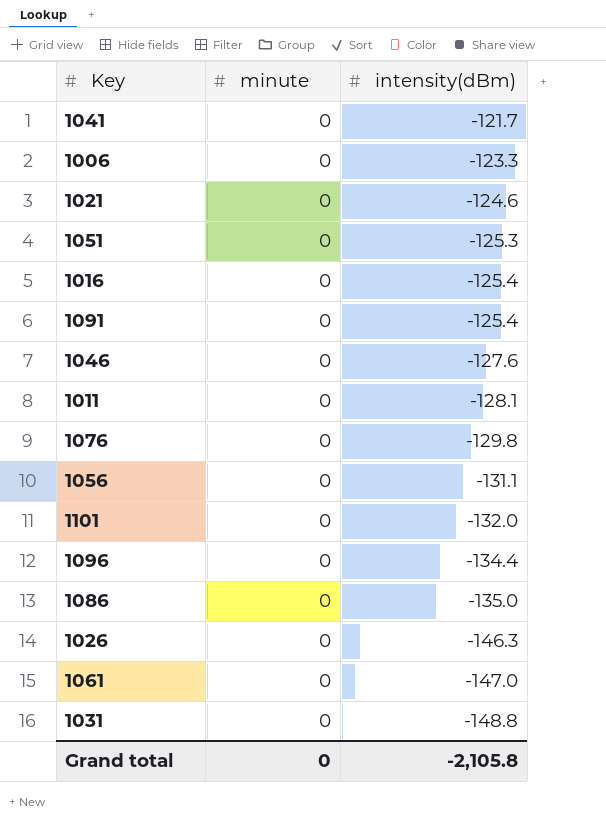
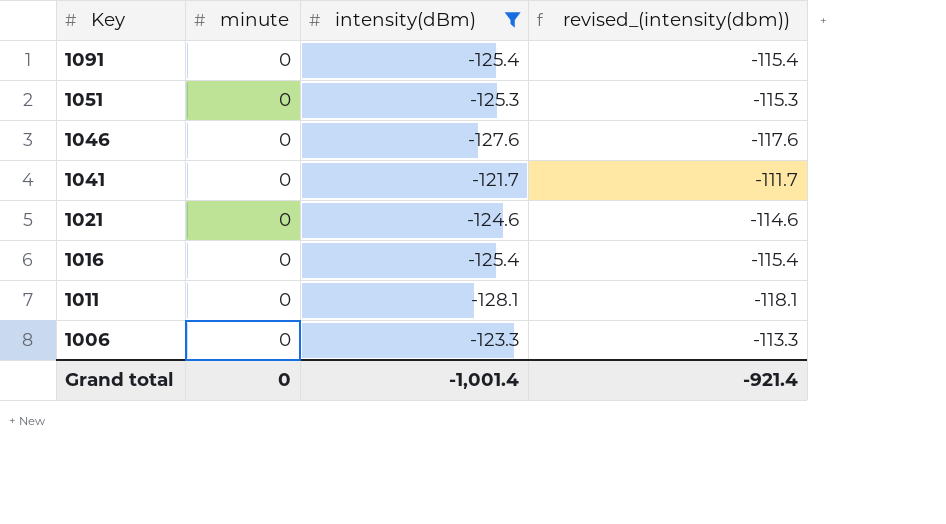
filter: none -> intensity(dBm) >= -128.1
row order: intensity(dBm) descending -> Key descending
column revised_(intensity(dbm)) | formula: none -> [intensity(dBm)] + 10
Grand total | intensity(dBm): -2,105.8 -> -1,001.4

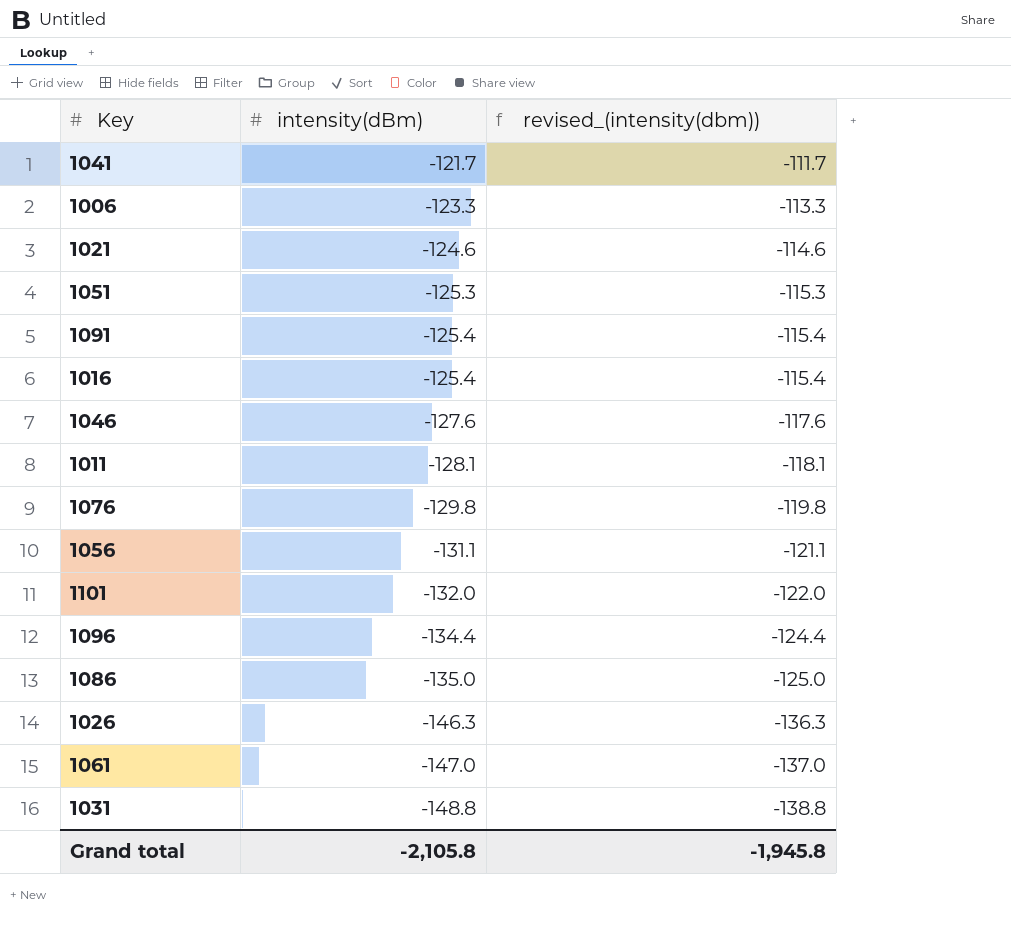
filter: intensity(dBm) >= -128.1 -> none
row order: Key descending -> intensity(dBm) descending
column minute | position: 2 -> none
Grand total | intensity(dBm): -1,001.4 -> -2,105.8
Grand total | revised_(intensity(dbm)): -921.4 -> -1,945.8

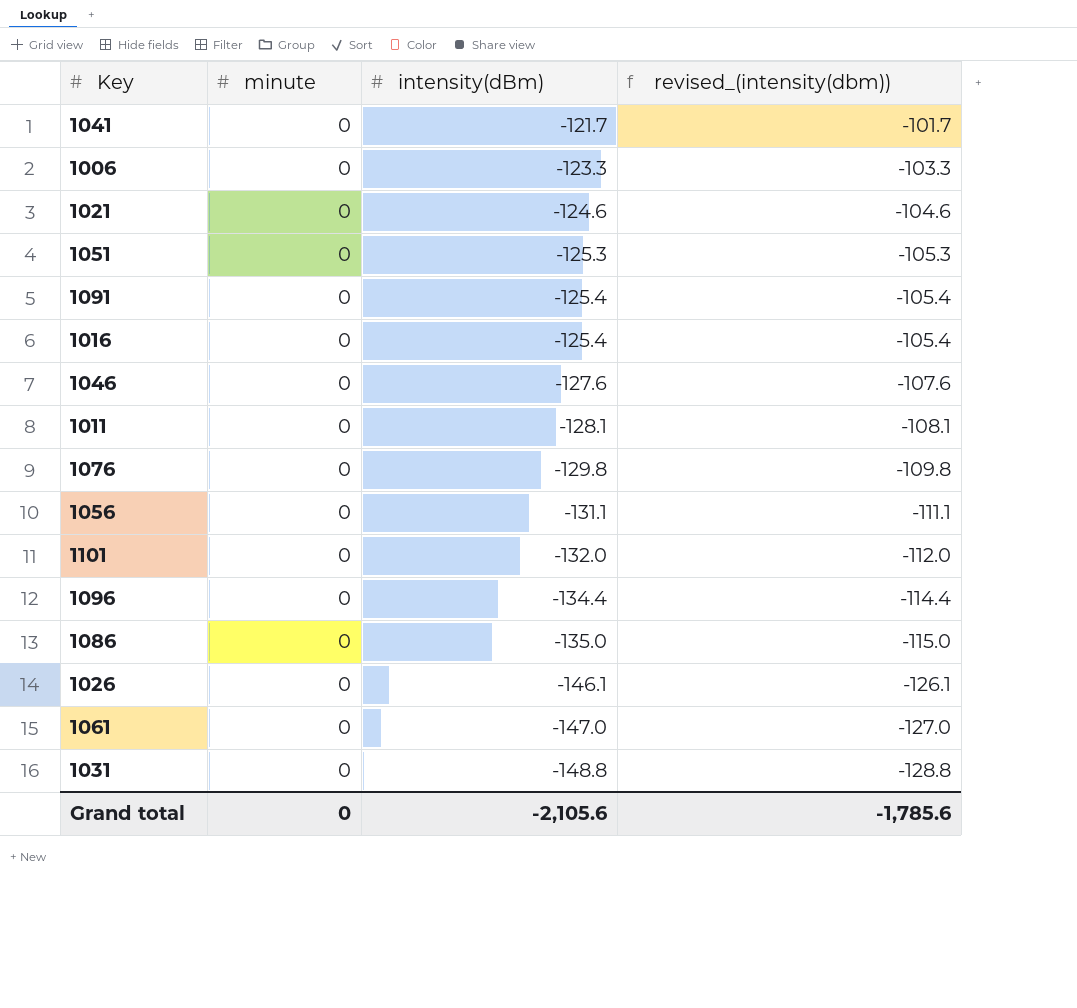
column minute | position: none -> 2
column revised_(intensity(dbm)) | formula: [intensity(dBm)] + 10 -> [intensity(dBm)] + 20
1026 | intensity(dBm): -146.3 -> -146.1
Grand total | intensity(dBm): -2,105.8 -> -2,105.6
Grand total | revised_(intensity(dbm)): -1,945.8 -> -1,785.6

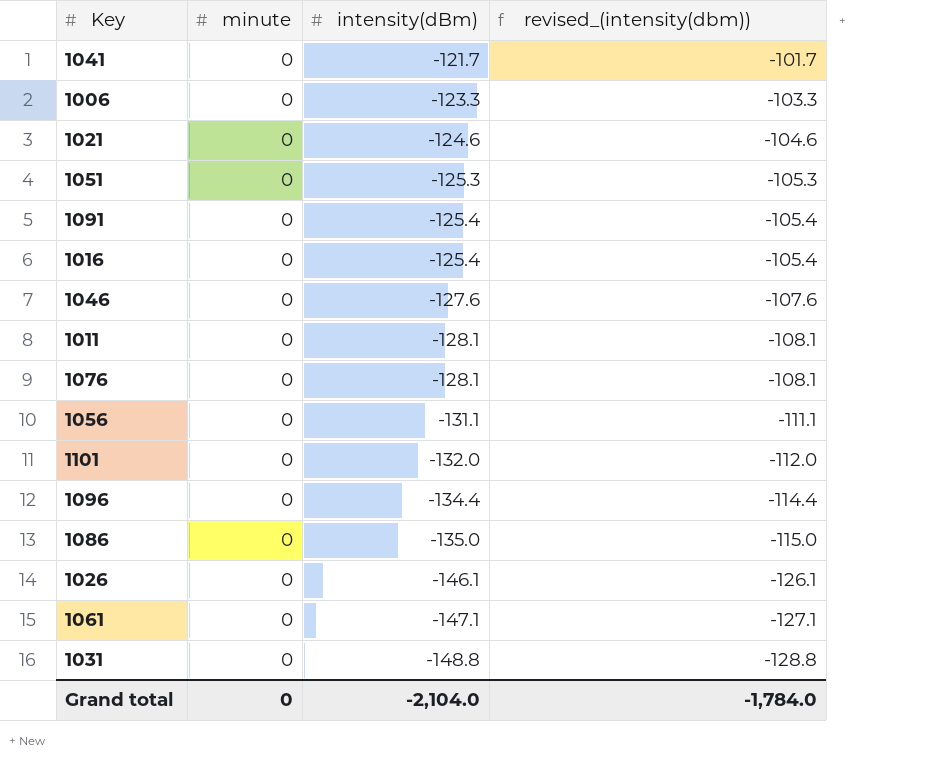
1076 | intensity(dBm): -129.8 -> -128.1
1076 | revised_(intensity(dbm)): -109.8 -> -108.1
1061 | intensity(dBm): -147.0 -> -147.1
1061 | revised_(intensity(dbm)): -127.0 -> -127.1
Grand total | intensity(dBm): -2,105.6 -> -2,104.0
Grand total | revised_(intensity(dbm)): -1,785.6 -> -1,784.0

